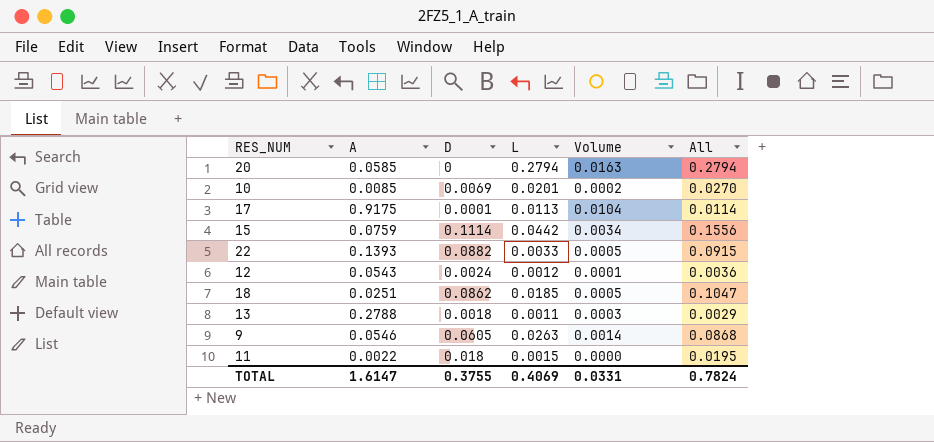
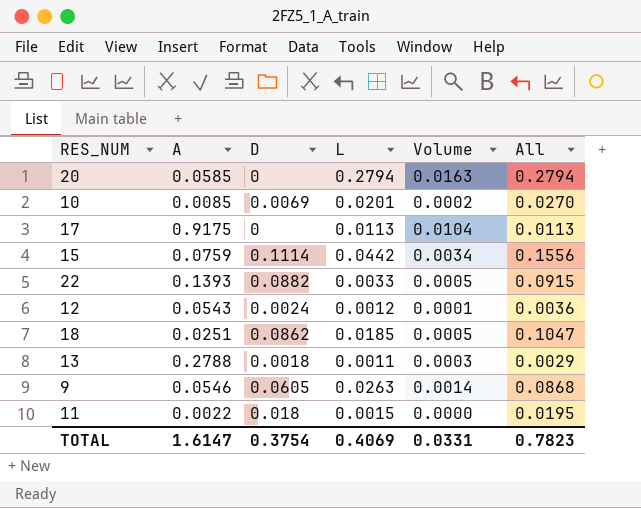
17 | D: 0.0001 -> 0
17 | All: 0.0114 -> 0.0113
TOTAL | D: 0.3755 -> 0.3754
TOTAL | All: 0.7824 -> 0.7823

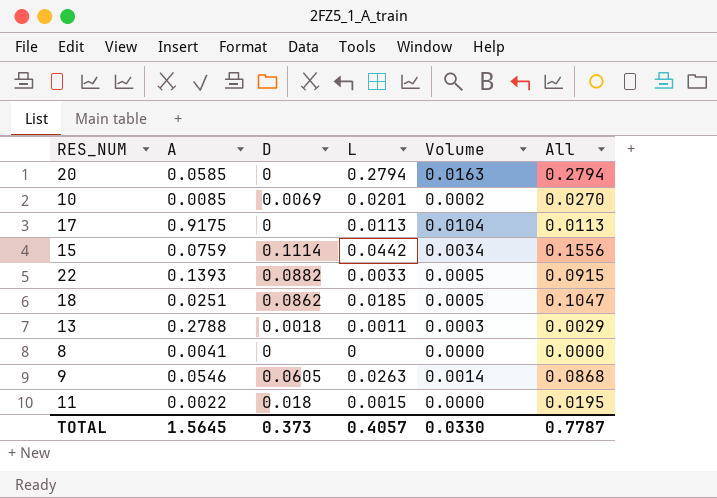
row 12: 0.0543 | 0.0024 | 0.0012 | 0.0001 | 0.0036 -> none
row 8: none -> 0.0041 | 0 | 0 | 0.0000 | 0.0000
TOTAL | A: 1.6147 -> 1.5645
TOTAL | D: 0.3754 -> 0.373
TOTAL | L: 0.4069 -> 0.4057
TOTAL | Volume: 0.0331 -> 0.0330
TOTAL | All: 0.7823 -> 0.7787

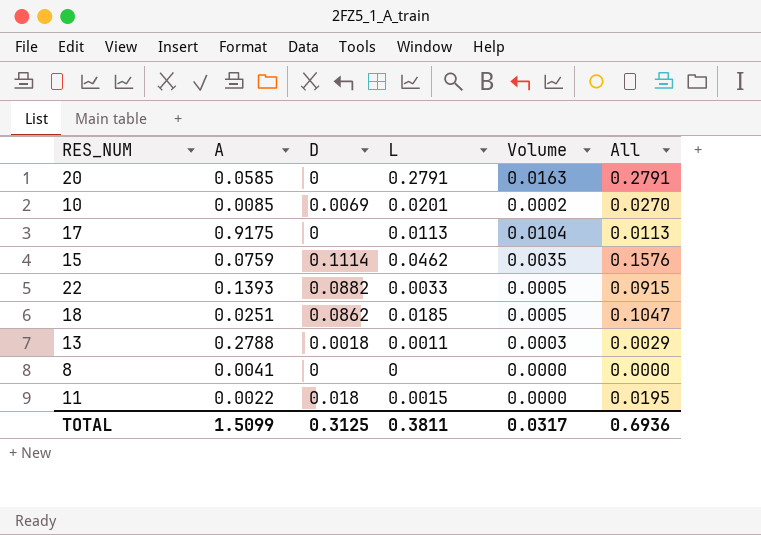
row 9: 0.0546 | 0.0605 | 0.0263 | 0.0014 | 0.0868 -> none
20 | L: 0.2794 -> 0.2791
20 | All: 0.2794 -> 0.2791
15 | L: 0.0442 -> 0.0462
15 | Volume: 0.0034 -> 0.0035
15 | All: 0.1556 -> 0.1576
TOTAL | A: 1.5645 -> 1.5099
TOTAL | D: 0.373 -> 0.3125
TOTAL | L: 0.4057 -> 0.3811
TOTAL | Volume: 0.0330 -> 0.0317
TOTAL | All: 0.7787 -> 0.6936

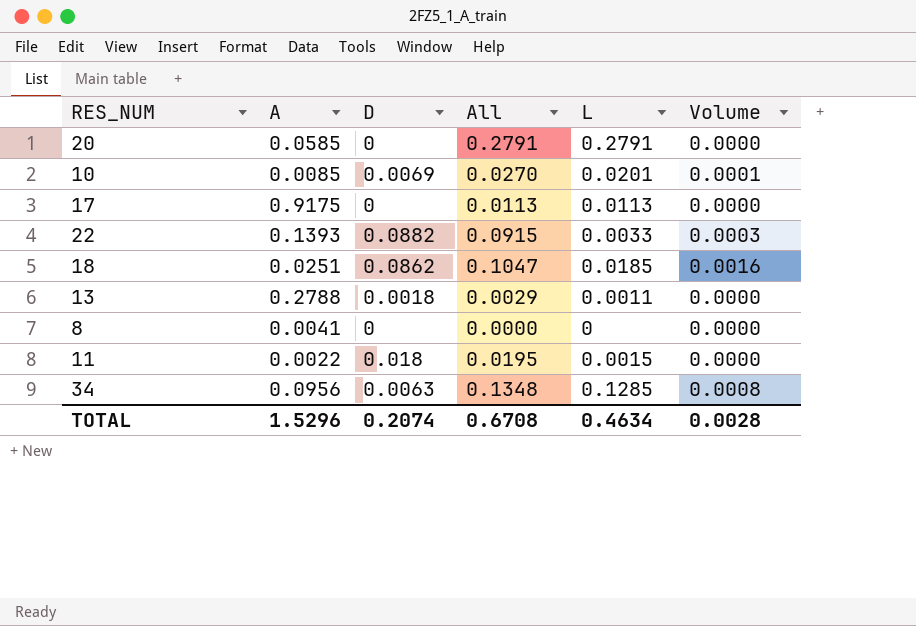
column All | position: 6 -> 4
column Volume | formula: [A] * [L] -> [D] * [L]
row 15: 0.0759 | 0.1114 | 0.0462 | 0.0035 | 0.1576 -> none
row 34: none -> 0.0956 | 0.0063 | 0.1348 | 0.1285 | 0.0008
TOTAL | A: 1.5099 -> 1.5296
TOTAL | D: 0.3125 -> 0.2074
TOTAL | All: 0.6936 -> 0.6708
TOTAL | L: 0.3811 -> 0.4634
TOTAL | Volume: 0.0317 -> 0.0028

